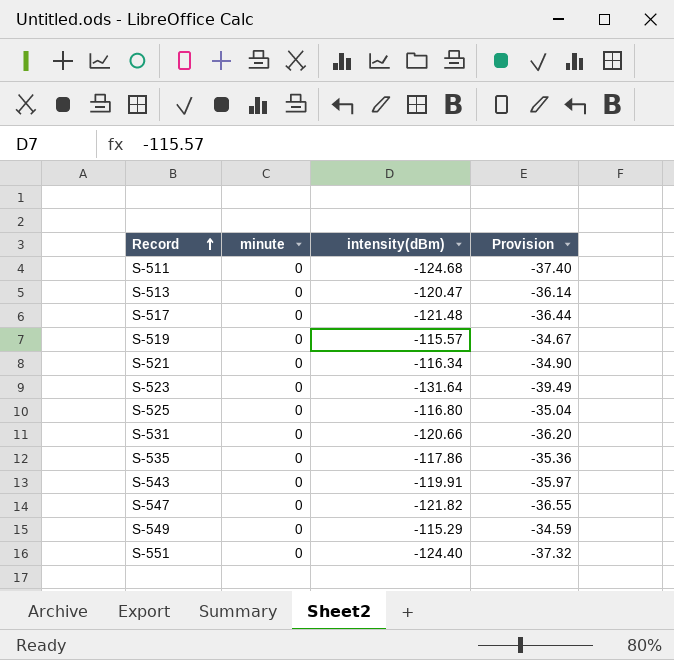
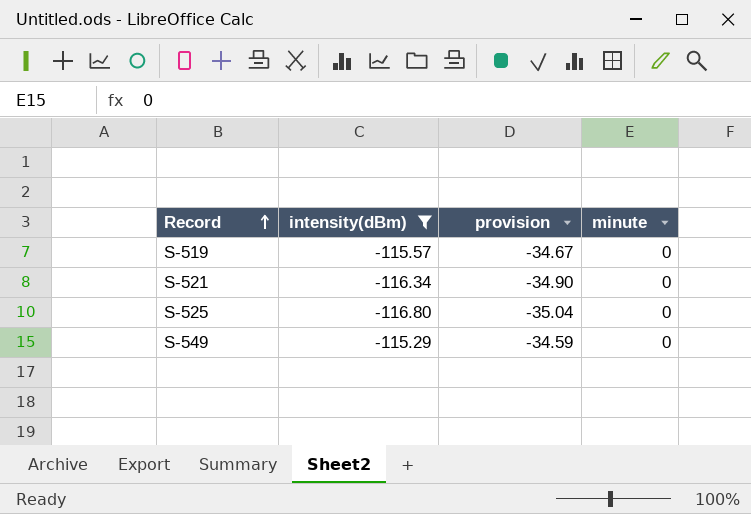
filter: none -> intensity(dBm) >= -116.80
column name: Provision -> provision
column minute | position: 2 -> 4

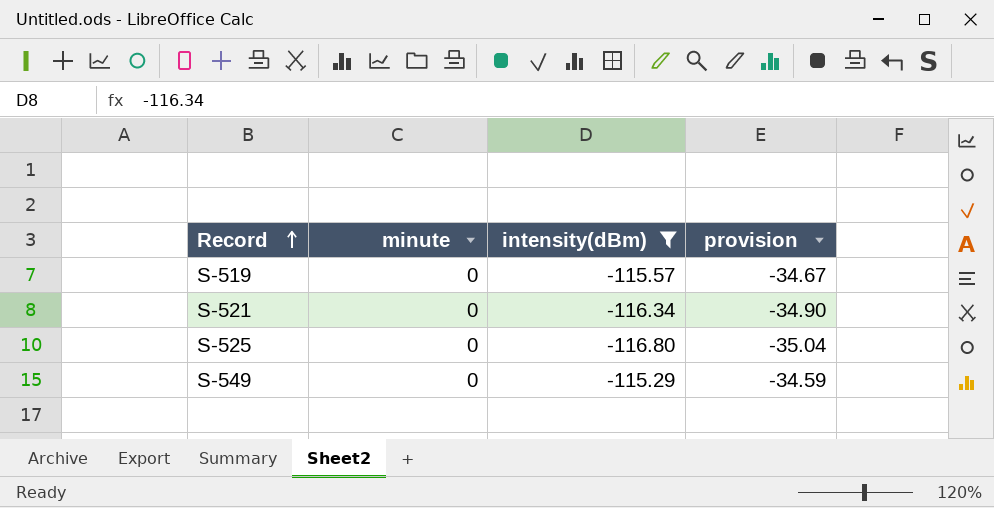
column minute | position: 4 -> 2

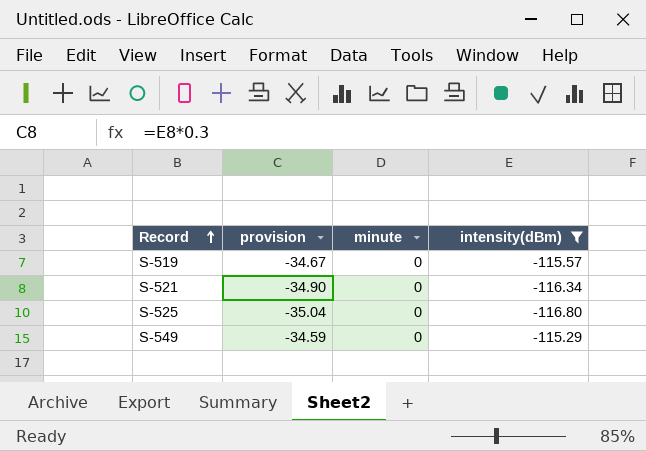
column provision | position: 4 -> 2

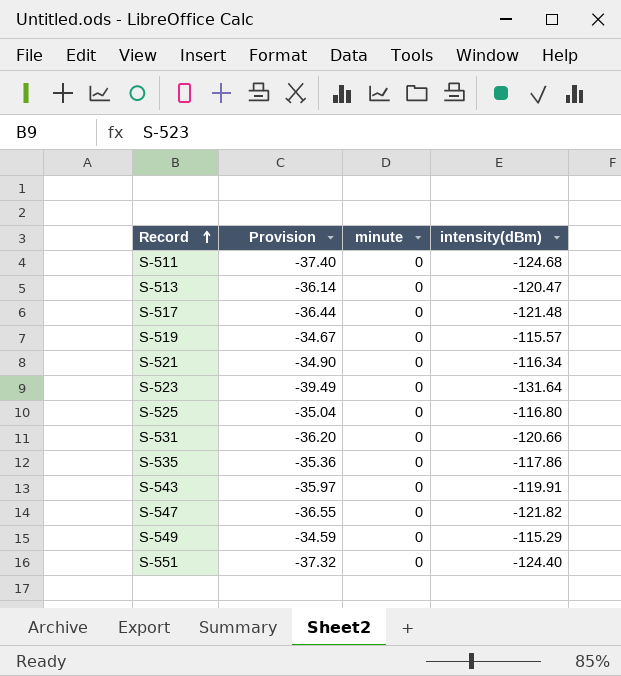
filter: intensity(dBm) >= -116.80 -> none
column name: provision -> Provision

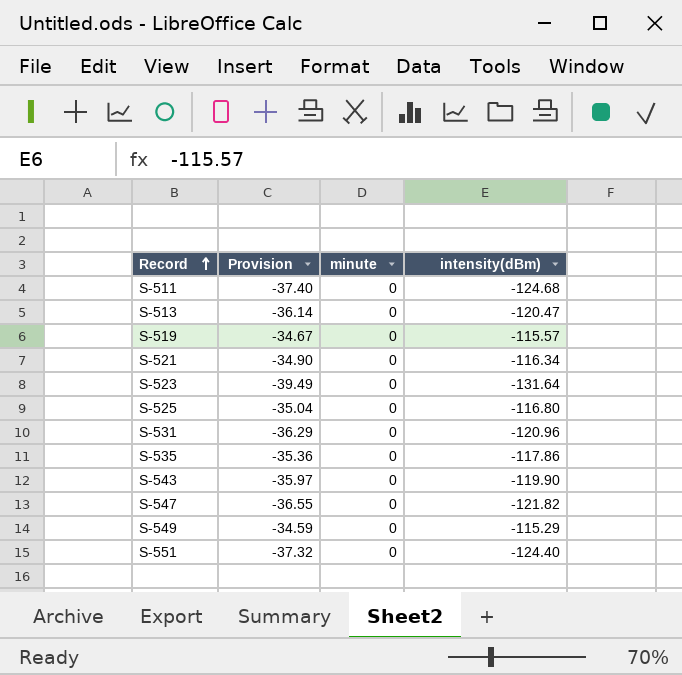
row S-517: -36.44 | 0 | -121.48 -> none
S-531 | Provision: -36.20 -> -36.29
S-531 | intensity(dBm): -120.66 -> -120.96
S-543 | intensity(dBm): -119.91 -> -119.90

